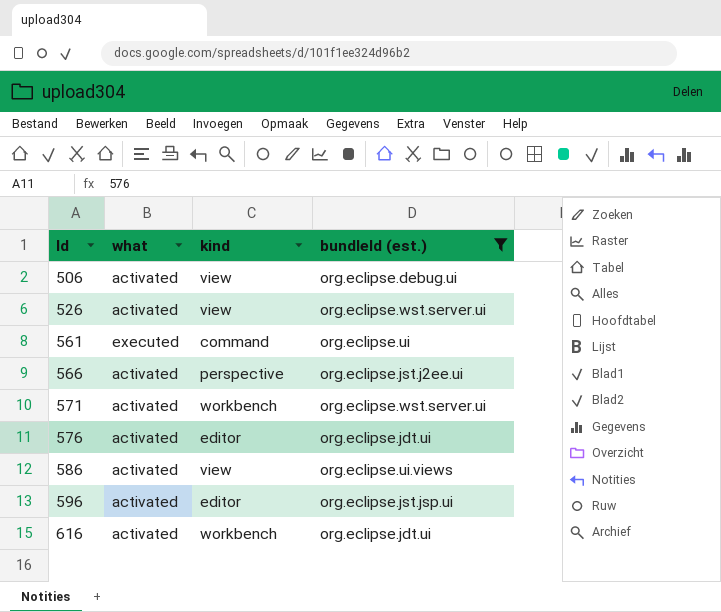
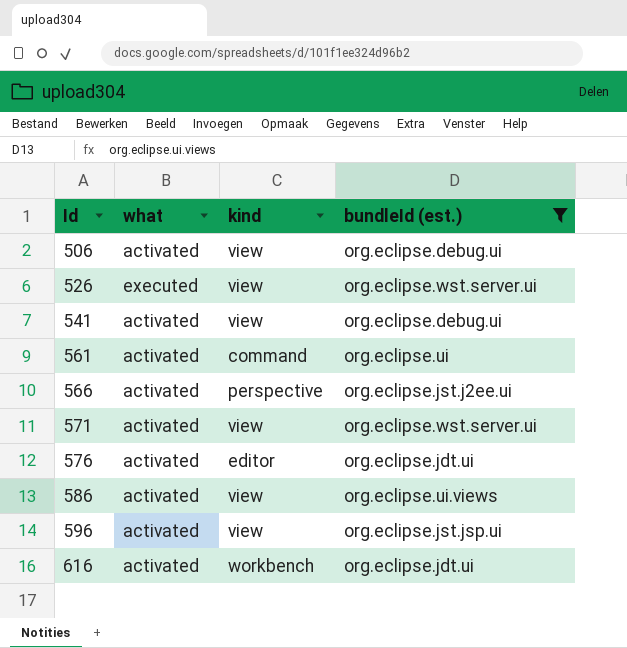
526 | what: activated -> executed
row 541: none -> activated | view | org.eclipse.debug.ui
561 | what: executed -> activated
571 | kind: workbench -> view
596 | kind: editor -> view

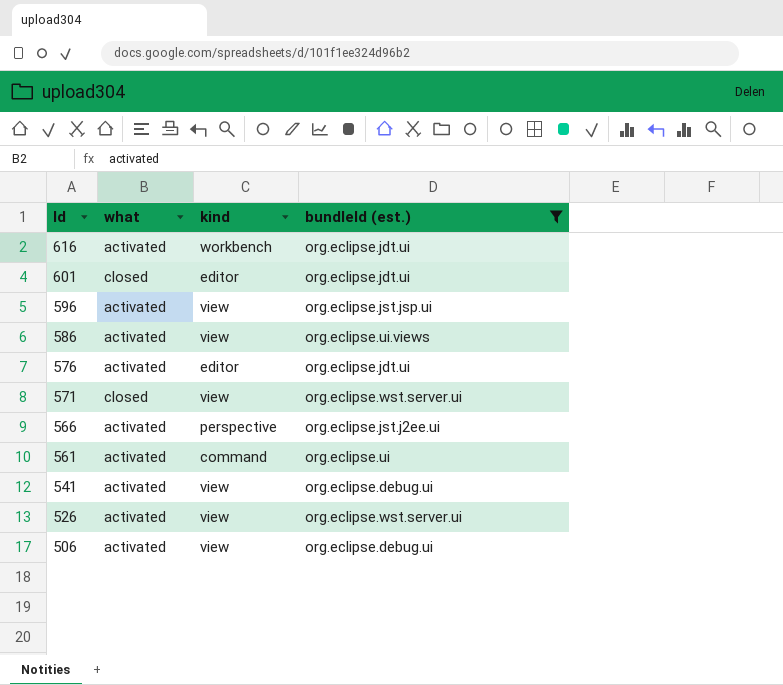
row order: Id ascending -> Id descending
row 601: none -> closed | editor | org.eclipse.jdt.ui
571 | what: activated -> closed
526 | what: executed -> activated

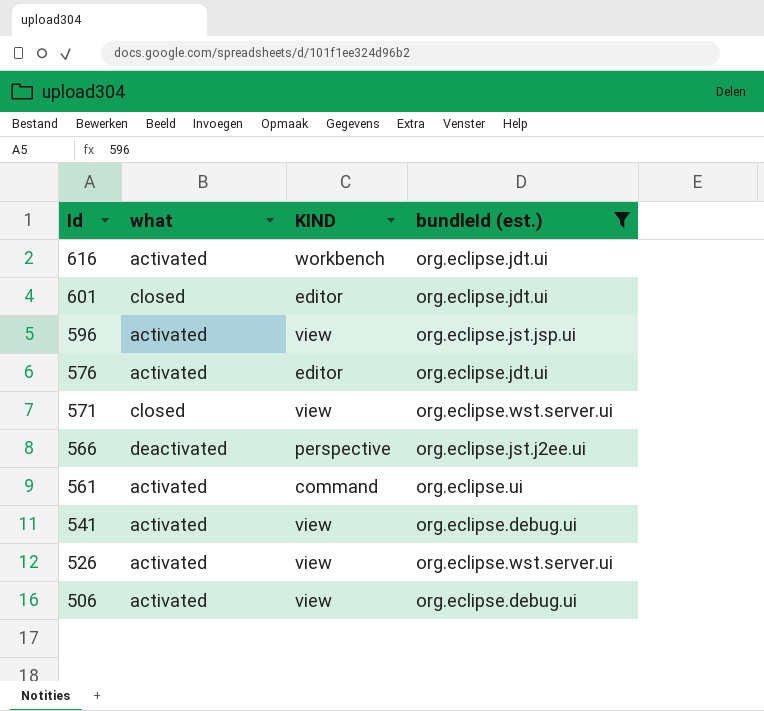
column name: kind -> KIND
row 586: activated | view | org.eclipse.ui.views -> none
566 | what: activated -> deactivated

